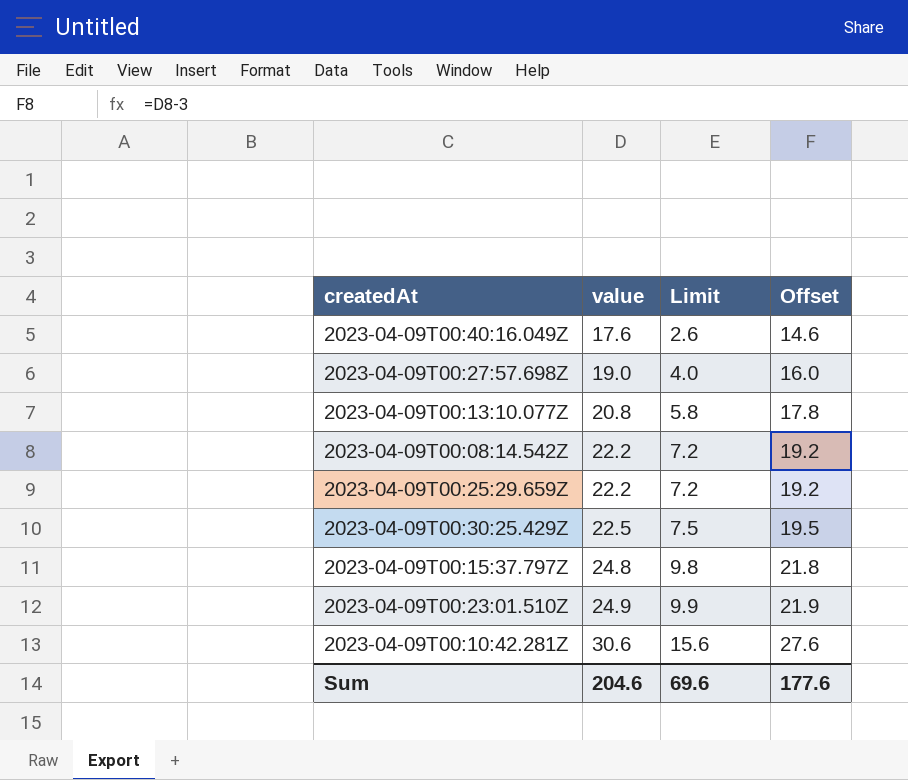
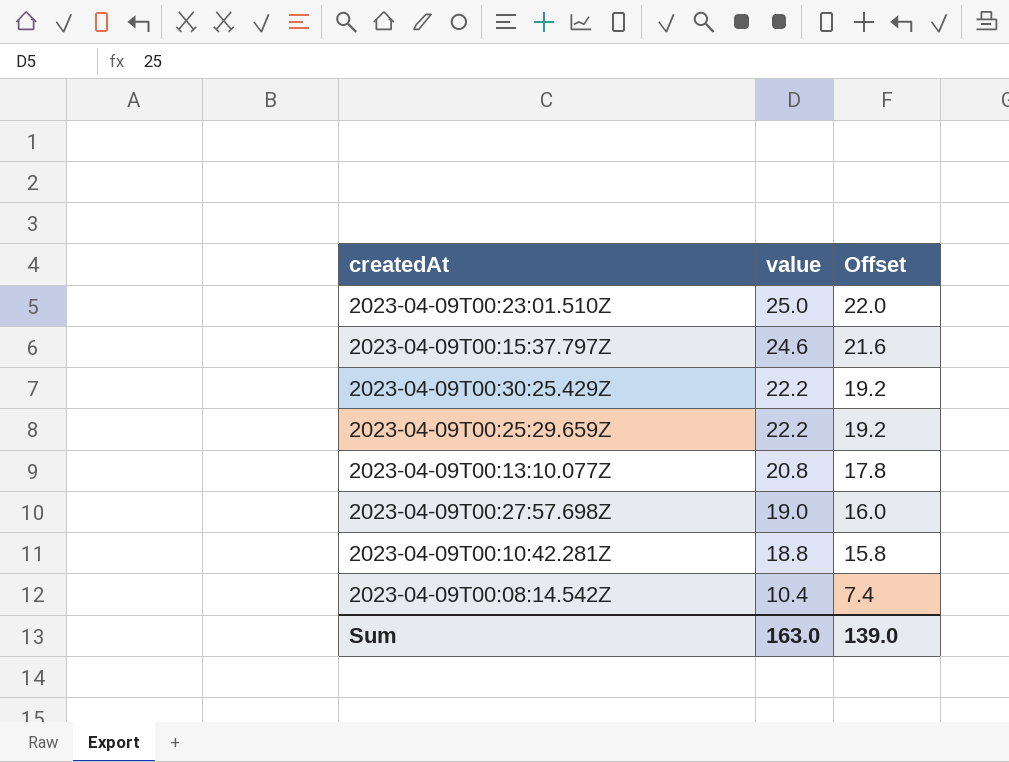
row order: value ascending -> value descending
column Limit | formula: [value] - 15 -> none
row 2023-04-09T00:40:16.049Z: 17.6 | 2.6 | 14.6 -> none
2023-04-09T00:23:01.510Z | value: 24.9 -> 25.0
2023-04-09T00:23:01.510Z | Offset: 21.9 -> 22.0
2023-04-09T00:15:37.797Z | value: 24.8 -> 24.6
2023-04-09T00:15:37.797Z | Offset: 21.8 -> 21.6
2023-04-09T00:30:25.429Z | value: 22.5 -> 22.2
2023-04-09T00:30:25.429Z | Offset: 19.5 -> 19.2
2023-04-09T00:10:42.281Z | value: 30.6 -> 18.8
2023-04-09T00:10:42.281Z | Offset: 27.6 -> 15.8
2023-04-09T00:08:14.542Z | value: 22.2 -> 10.4
2023-04-09T00:08:14.542Z | Offset: 19.2 -> 7.4
Sum | value: 204.6 -> 163.0
Sum | Offset: 177.6 -> 139.0

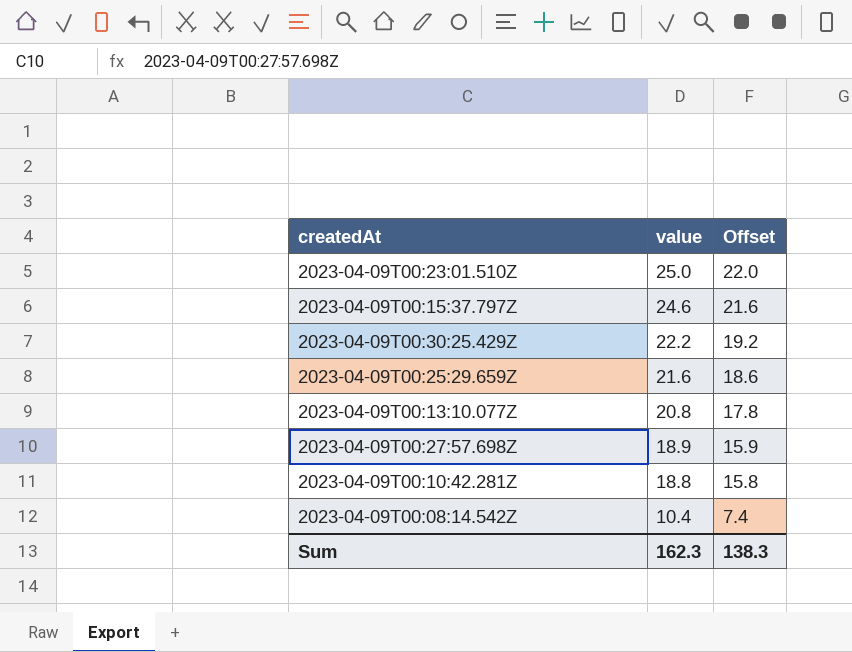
2023-04-09T00:25:29.659Z | value: 22.2 -> 21.6
2023-04-09T00:25:29.659Z | Offset: 19.2 -> 18.6
2023-04-09T00:27:57.698Z | value: 19.0 -> 18.9
2023-04-09T00:27:57.698Z | Offset: 16.0 -> 15.9
Sum | value: 163.0 -> 162.3
Sum | Offset: 139.0 -> 138.3

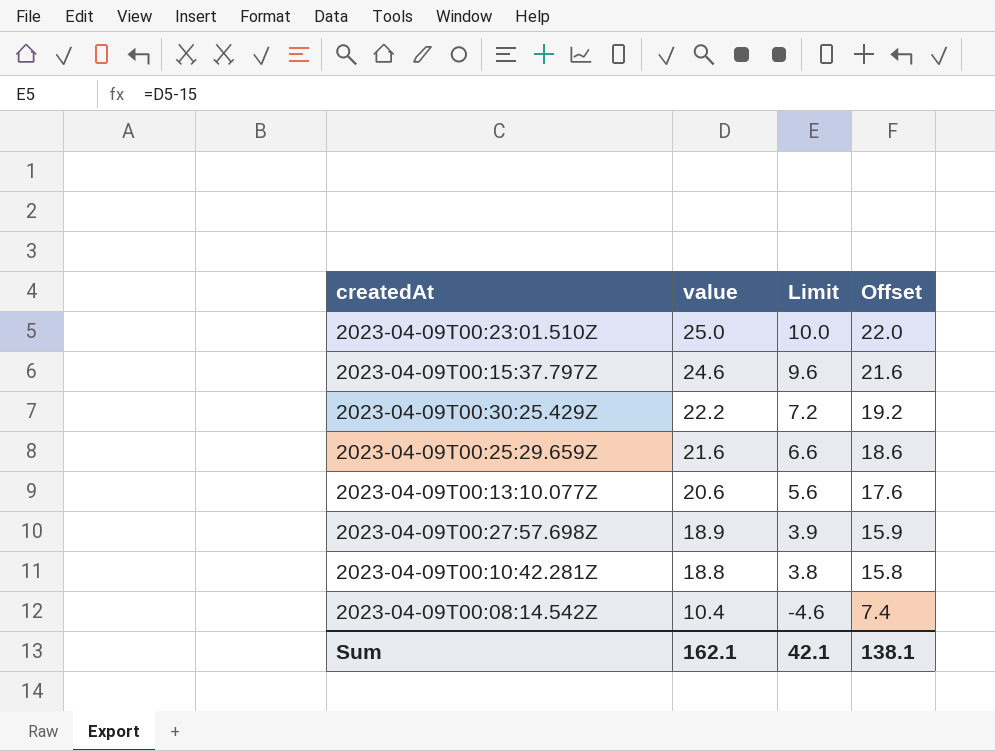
column Limit | formula: none -> [value] - 15
2023-04-09T00:13:10.077Z | value: 20.8 -> 20.6
2023-04-09T00:13:10.077Z | Offset: 17.8 -> 17.6
Sum | value: 162.3 -> 162.1
Sum | Offset: 138.3 -> 138.1

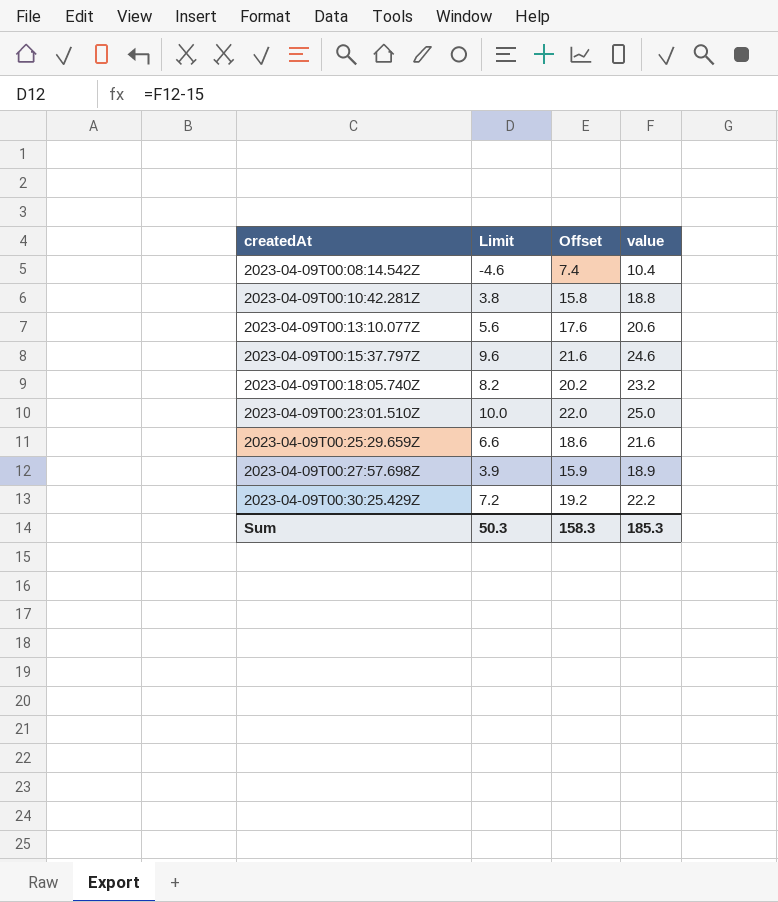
row order: value descending -> createdAt ascending
column value | position: 2 -> 4
row 2023-04-09T00:18:05.740Z: none -> 8.2 | 20.2 | 23.2
Sum | Limit: 42.1 -> 50.3
Sum | Offset: 138.1 -> 158.3
Sum | value: 162.1 -> 185.3

